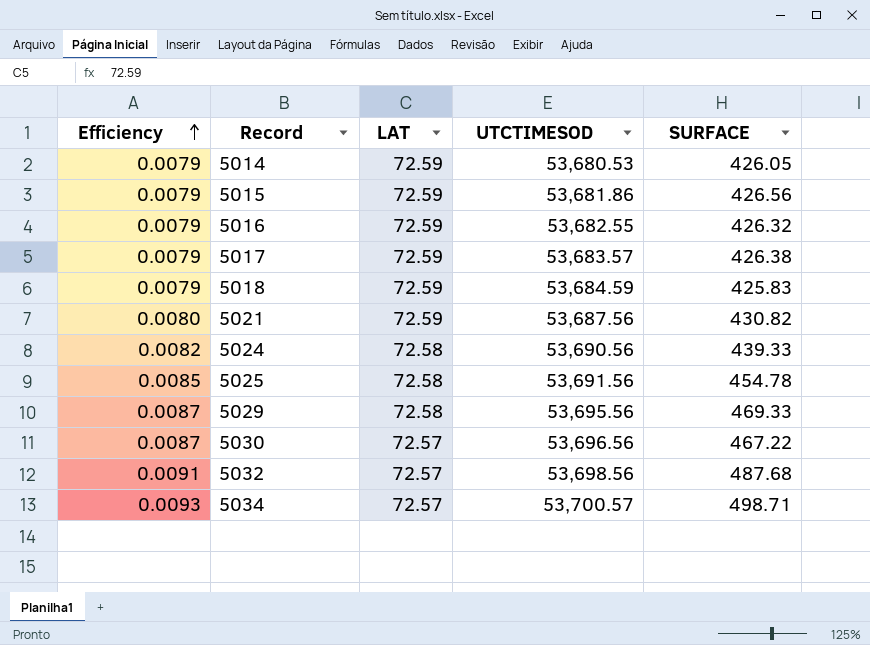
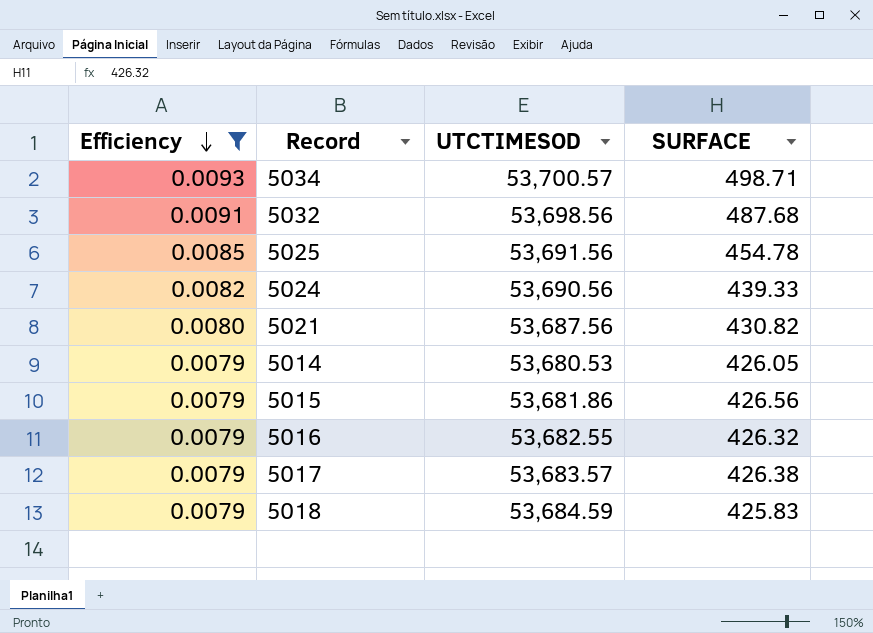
filter: none -> Efficiency != 0.0087
row order: Efficiency ascending -> Efficiency descending
column LAT | position: 3 -> none

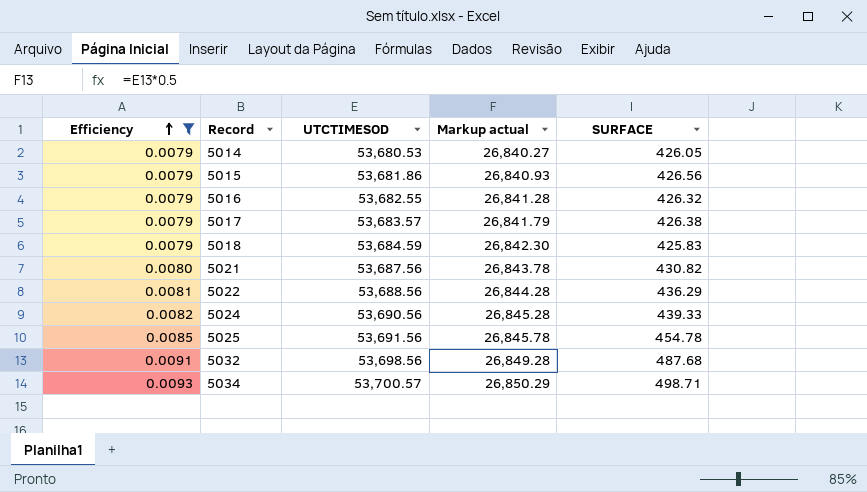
row order: Efficiency descending -> Efficiency ascending
column Markup actual | formula: none -> [UTCTIMESOD] * 0.5
row 5022: none -> 0.0081 | 53,688.56 | 26,844.28 | 436.29

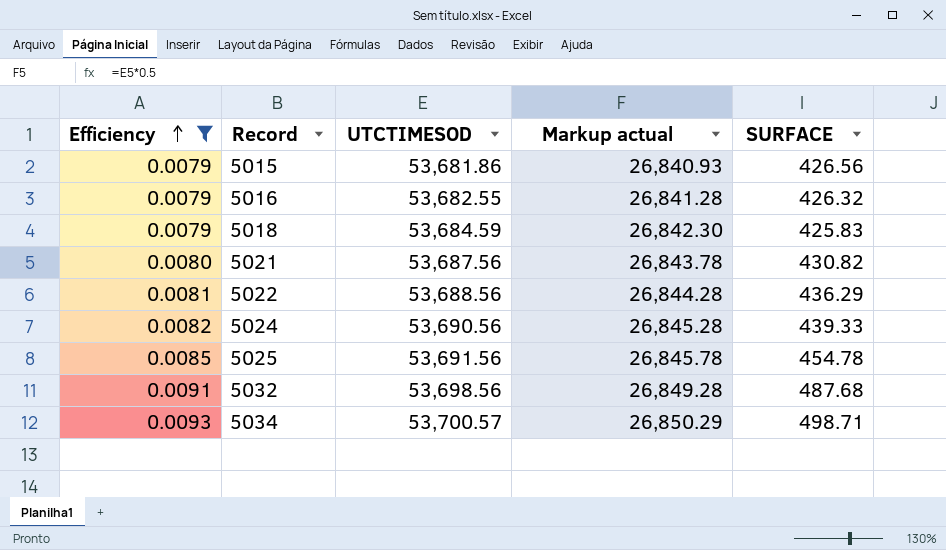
row 5014: 0.0079 | 53,680.53 | 26,840.27 | 426.05 -> none
row 5017: 0.0079 | 53,683.57 | 26,841.79 | 426.38 -> none

